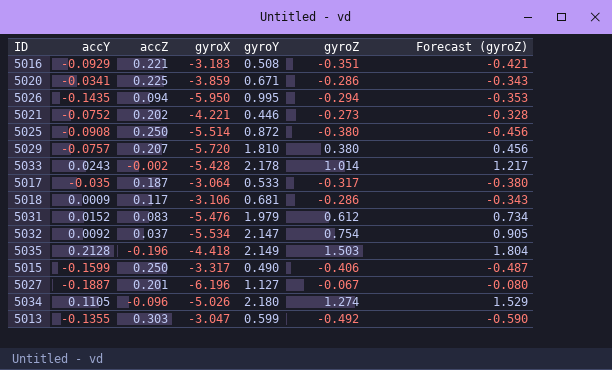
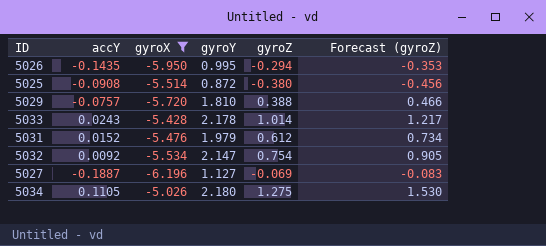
filter: none -> gyroX <= -5.026
column accZ | position: 3 -> none
5029 | gyroZ: 0.380 -> 0.388
5029 | Forecast (gyroZ): 0.456 -> 0.466
5027 | gyroZ: -0.067 -> -0.069
5027 | Forecast (gyroZ): -0.080 -> -0.083
5034 | gyroZ: 1.274 -> 1.275
5034 | Forecast (gyroZ): 1.529 -> 1.530

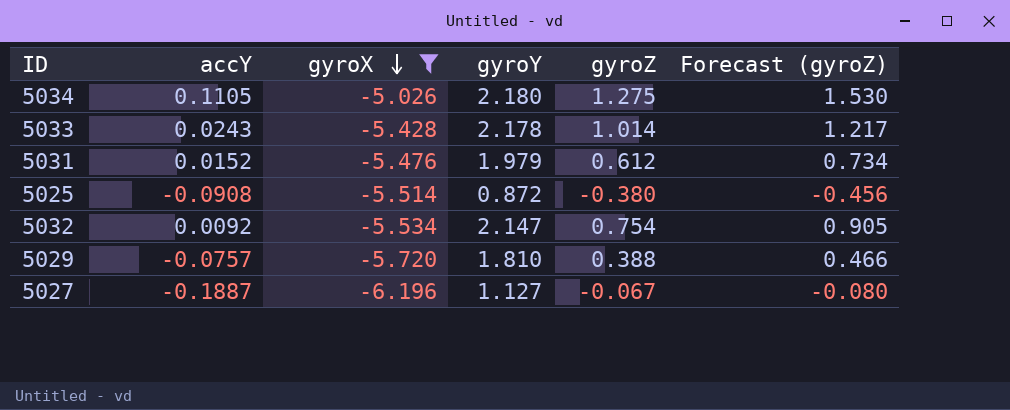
row order: none -> gyroX descending
row 5026: -0.1435 | -5.950 | 0.995 | -0.294 | -0.353 -> none
5027 | gyroZ: -0.069 -> -0.067
5027 | Forecast (gyroZ): -0.083 -> -0.080

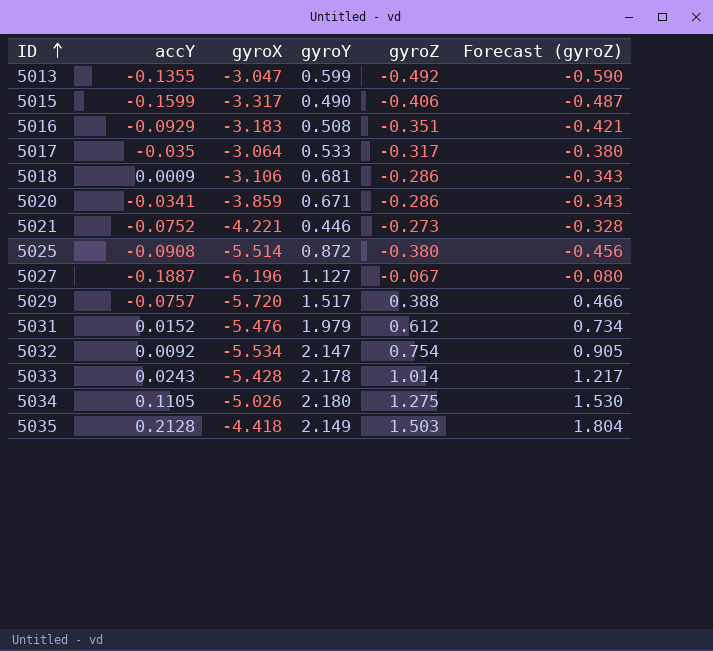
filter: gyroX <= -5.026 -> none
row order: gyroX descending -> ID ascending
5029 | gyroY: 1.810 -> 1.517

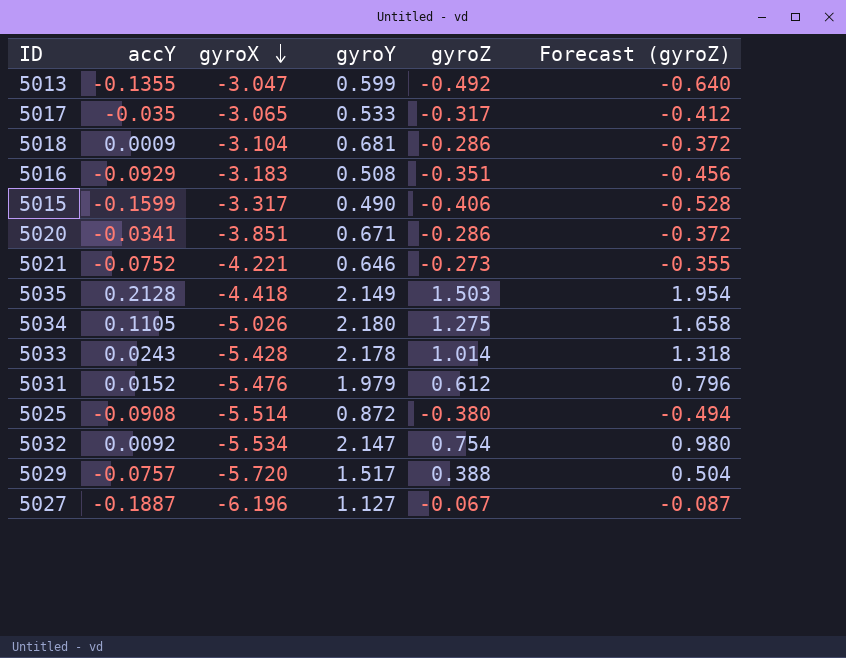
row order: ID ascending -> gyroX descending
column Forecast (gyroZ) | formula: [gyroZ] * 1.2 -> [gyroZ] * 1.3
5017 | gyroX: -3.064 -> -3.065
5018 | gyroX: -3.106 -> -3.104
5020 | gyroX: -3.859 -> -3.851
5021 | gyroY: 0.446 -> 0.646

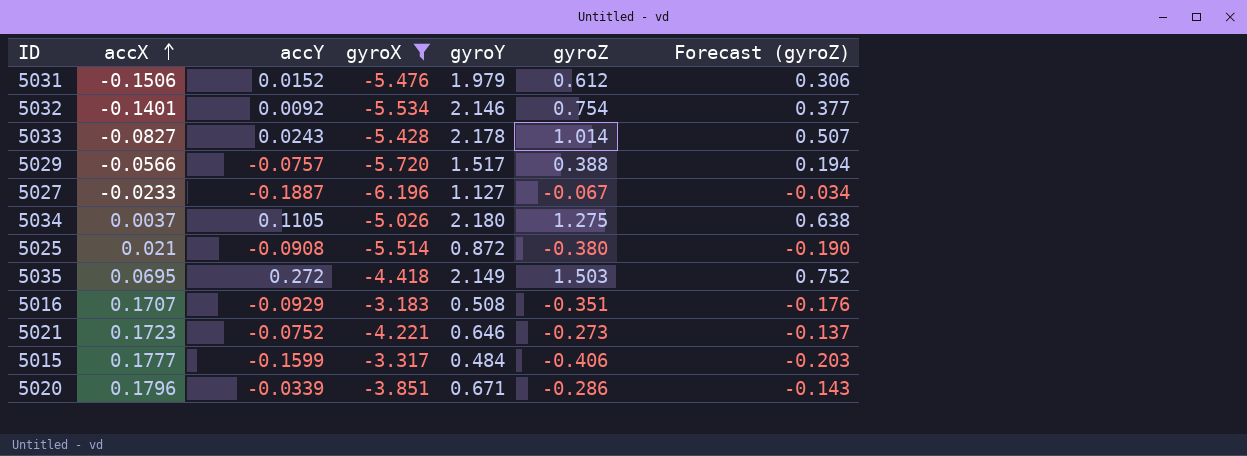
filter: none -> gyroX <= -3.183
row order: gyroX descending -> accX ascending
column accX | position: none -> 2
column Forecast (gyroZ) | formula: [gyroZ] * 1.3 -> [gyroZ] * 0.5
5032 | gyroY: 2.147 -> 2.146
5035 | accY: 0.2128 -> 0.272
5015 | gyroY: 0.490 -> 0.484
5020 | accY: -0.0341 -> -0.0339

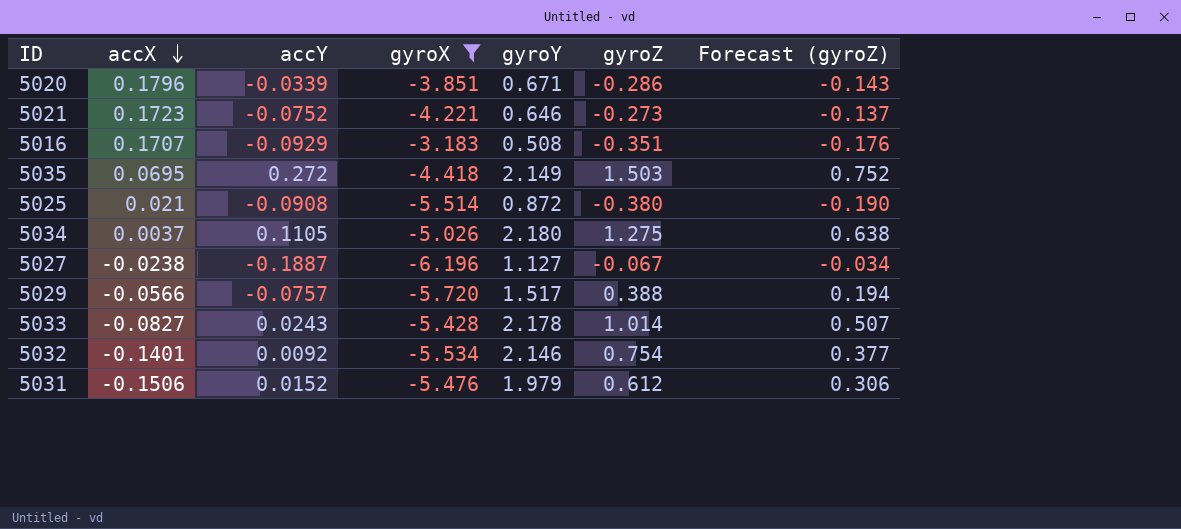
row order: accX ascending -> accX descending
row 5015: 0.1777 | -0.1599 | -3.317 | 0.484 | -0.406 | -0.203 -> none
5027 | accX: -0.0233 -> -0.0238

